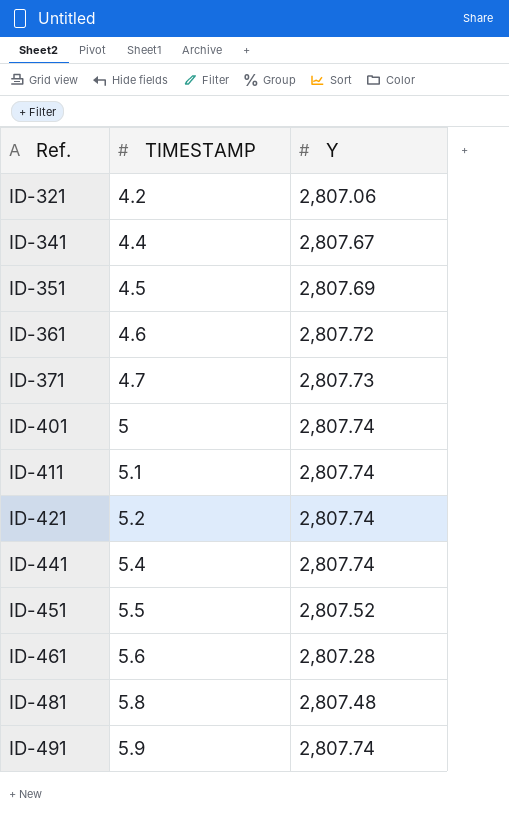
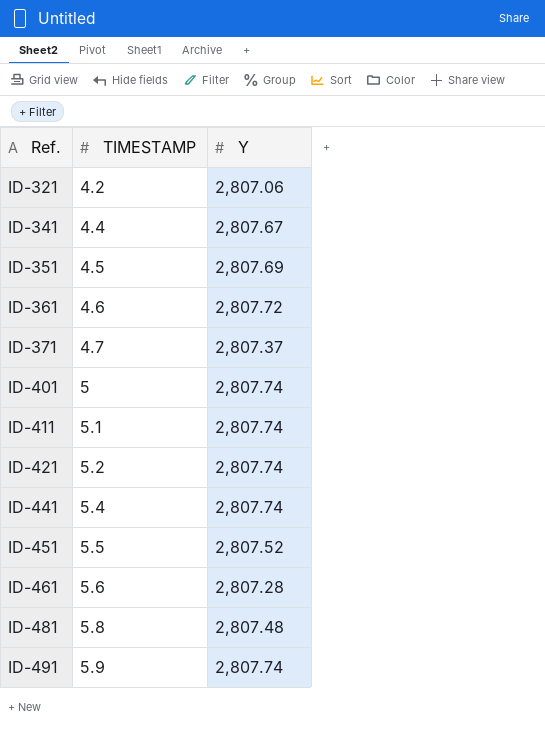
ID-371 | Y: 2,807.73 -> 2,807.37

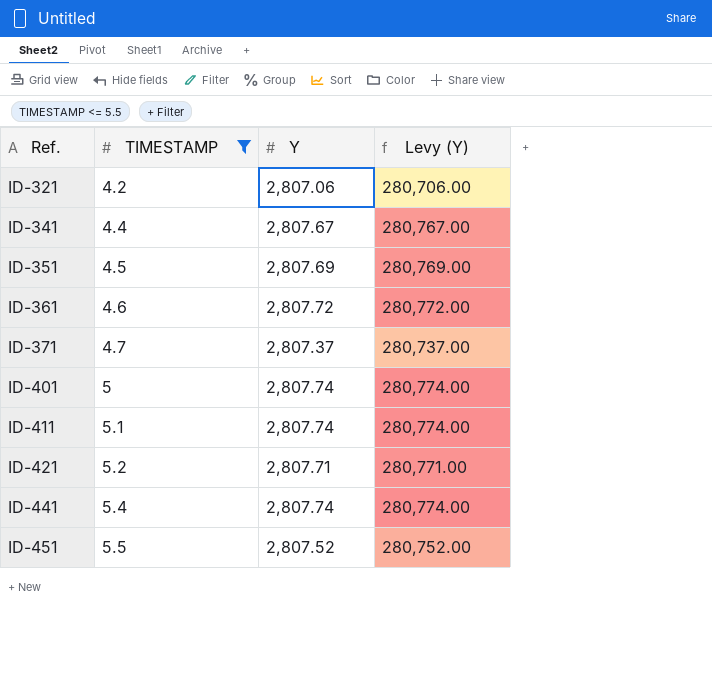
filter: none -> TIMESTAMP <= 5.5
column Levy (Y) | formula: none -> [Y] * 100
ID-421 | Y: 2,807.74 -> 2,807.71

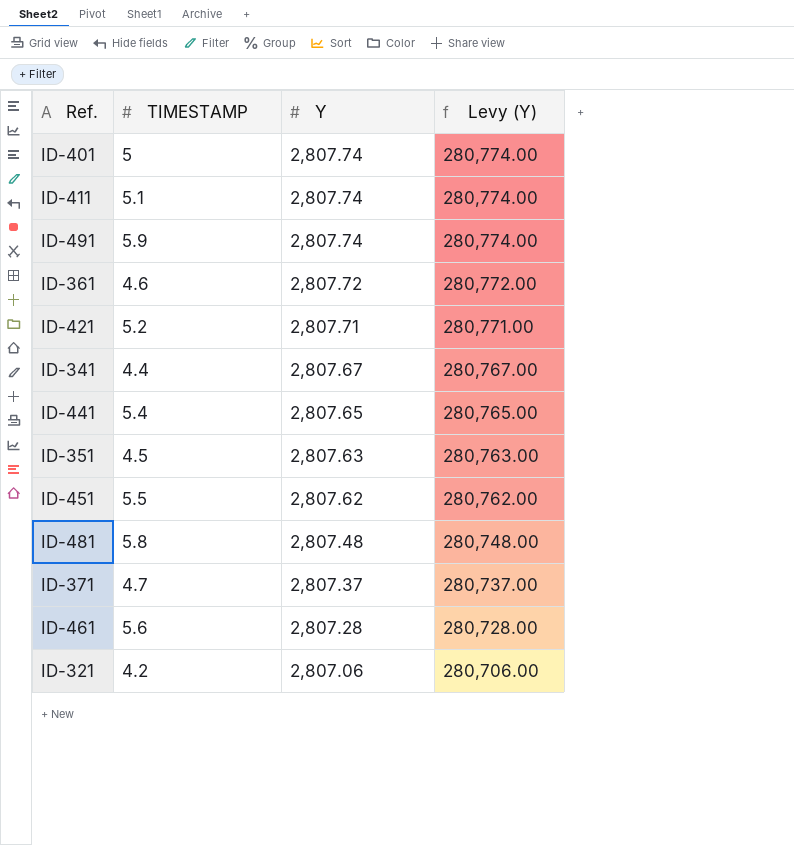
filter: TIMESTAMP <= 5.5 -> none
row order: Ref. ascending -> Y descending
ID-441 | Y: 2,807.74 -> 2,807.65
ID-441 | Levy (Y): 280,774.00 -> 280,765.00
ID-351 | Y: 2,807.69 -> 2,807.63
ID-351 | Levy (Y): 280,769.00 -> 280,763.00
ID-451 | Y: 2,807.52 -> 2,807.62
ID-451 | Levy (Y): 280,752.00 -> 280,762.00

